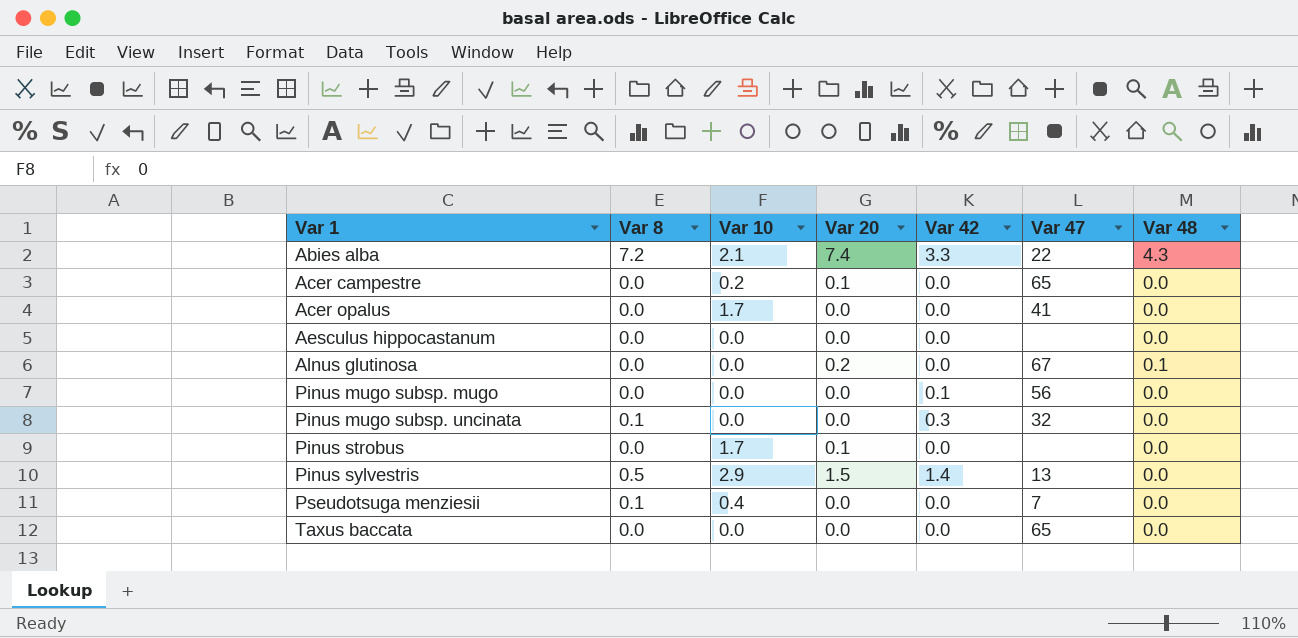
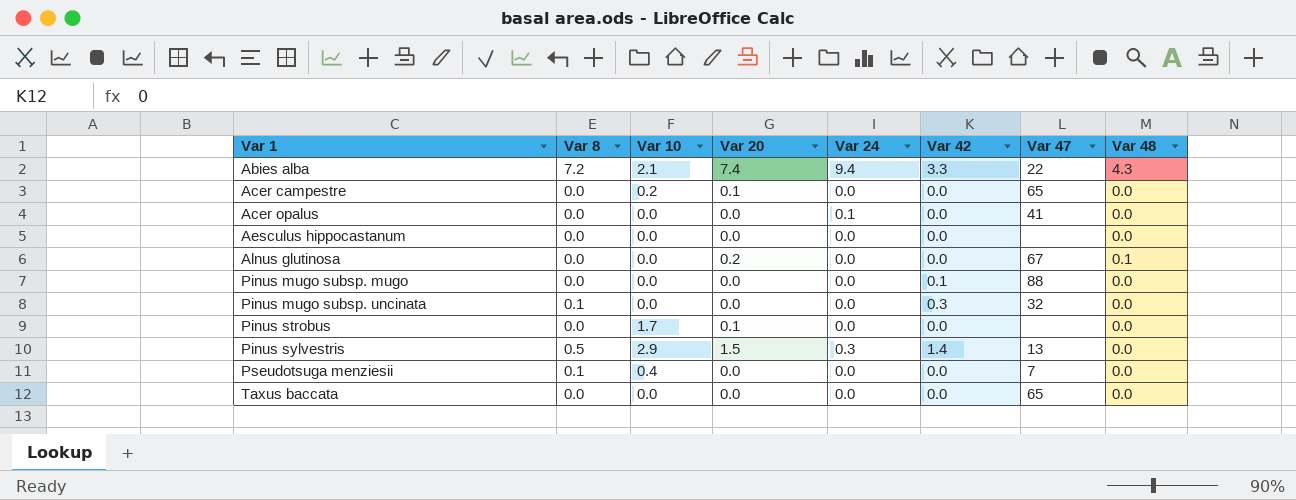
column Var 24 | position: none -> 5
Acer opalus | Var 10: 1.7 -> 0.0
Pinus mugo subsp. mugo | Var 47: 56 -> 88

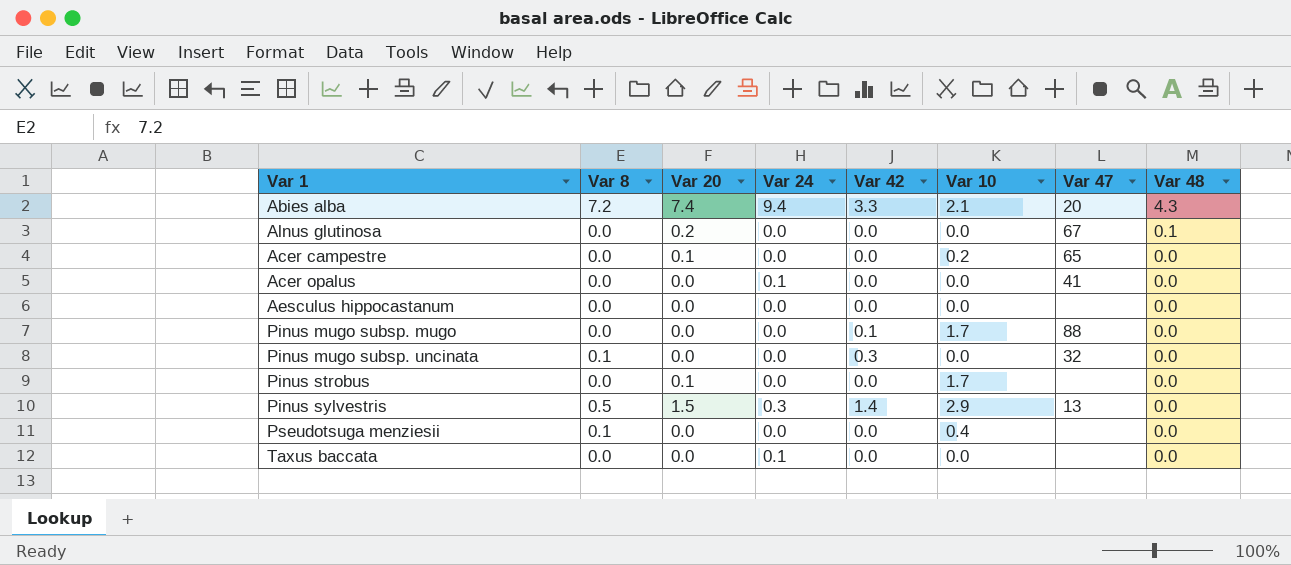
row order: Var 1 ascending -> Var 48 descending
column Var 10 | position: 3 -> 6
Abies alba | Var 47: 22 -> 20
Pinus mugo subsp. mugo | Var 10: 0.0 -> 1.7
Pseudotsuga menziesii | Var 47: 7 -> none
Taxus baccata | Var 24: 0.0 -> 0.1
Taxus baccata | Var 47: 65 -> none

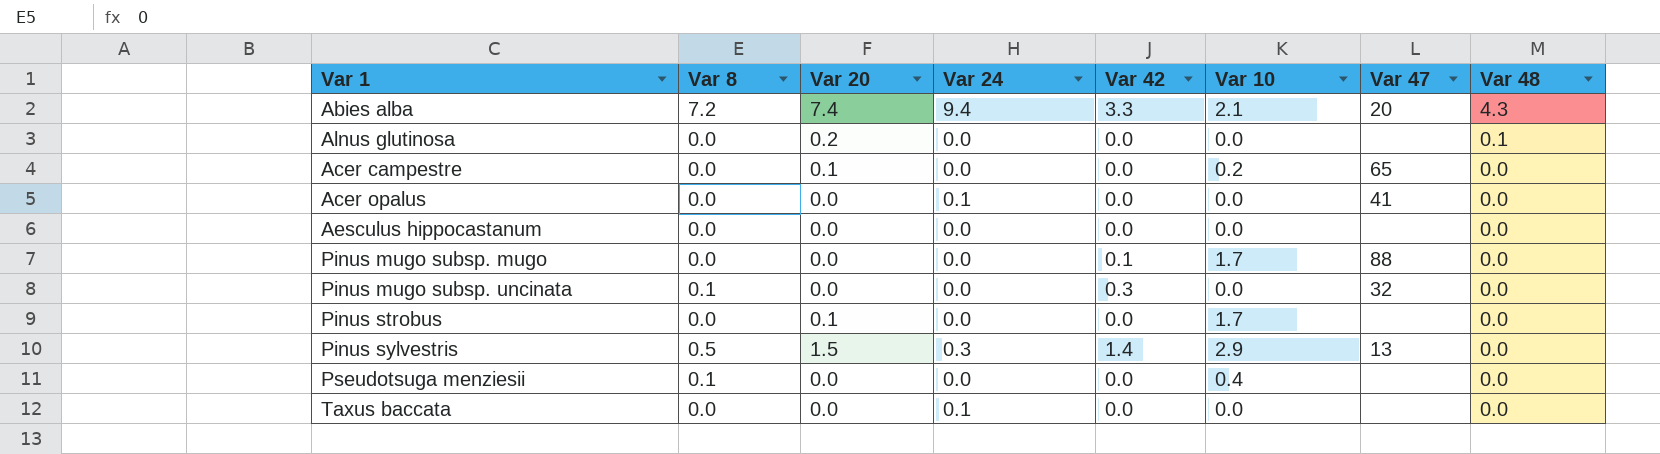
Alnus glutinosa | Var 47: 67 -> none

